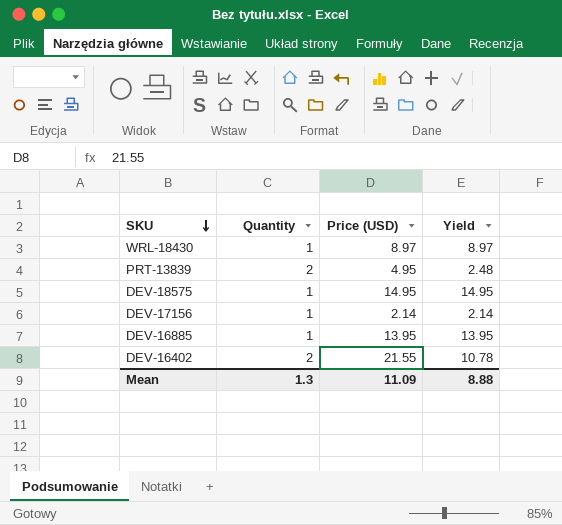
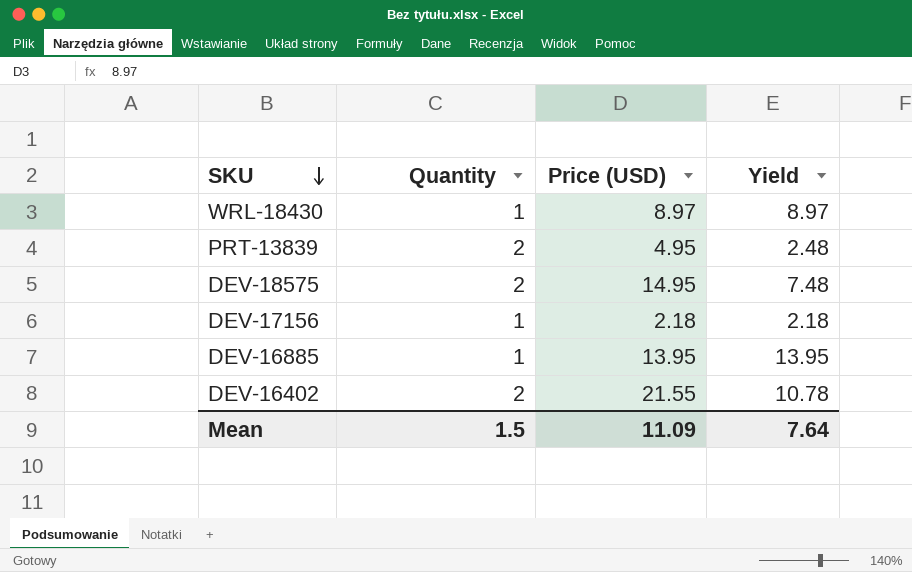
DEV-18575 | Quantity: 1 -> 2
DEV-18575 | Yield: 14.95 -> 7.48
DEV-17156 | Price (USD): 2.14 -> 2.18
DEV-17156 | Yield: 2.14 -> 2.18
Mean | Quantity: 1.3 -> 1.5
Mean | Yield: 8.88 -> 7.64

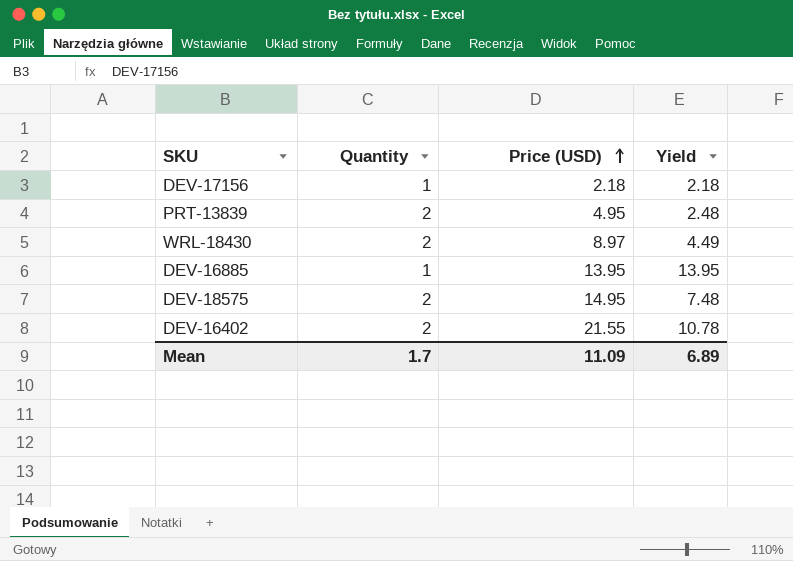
row order: SKU descending -> Price (USD) ascending
WRL-18430 | Quantity: 1 -> 2
WRL-18430 | Yield: 8.97 -> 4.49
Mean | Quantity: 1.5 -> 1.7
Mean | Yield: 7.64 -> 6.89

